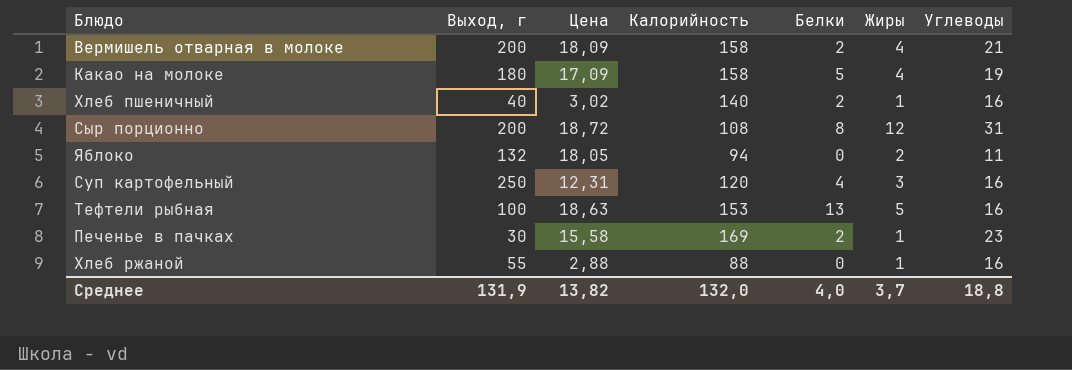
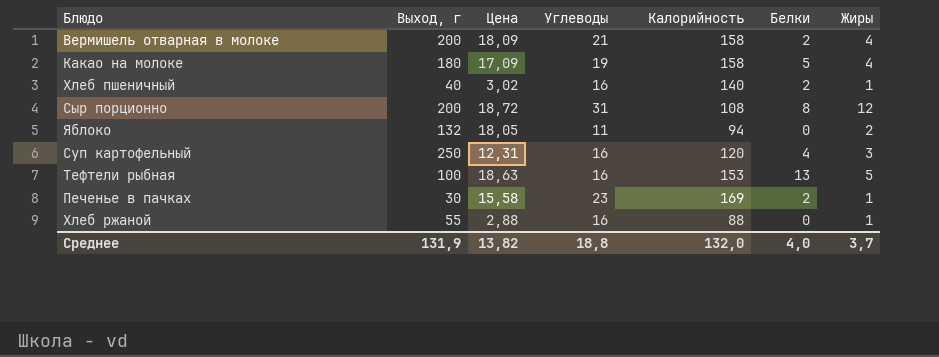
column Углеводы | position: 7 -> 4

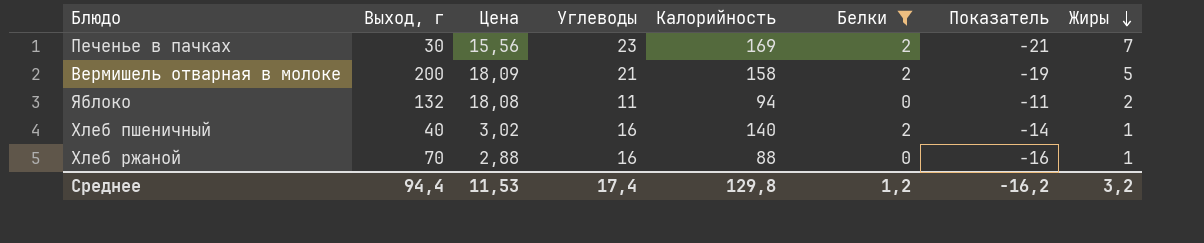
filter: none -> Белки <= 2
row order: none -> Жиры descending
column Показатель | formula: none -> [Белки] - [Углеводы]
Печенье в пачках | Цена: 15,58 -> 15,56
Печенье в пачках | Жиры: 1 -> 7
Вермишель отварная в молоке | Жиры: 4 -> 5
Яблоко | Цена: 18,05 -> 18,08
Хлеб ржаной | Выход, г: 55 -> 70
Среднее | Выход, г: 131,9 -> 94,4
Среднее | Цена: 13,82 -> 11,53
Среднее | Углеводы: 18,8 -> 17,4
Среднее | Калорийность: 132,0 -> 129,8
Среднее | Белки: 4,0 -> 1,2
Среднее | Жиры: 3,7 -> 3,2

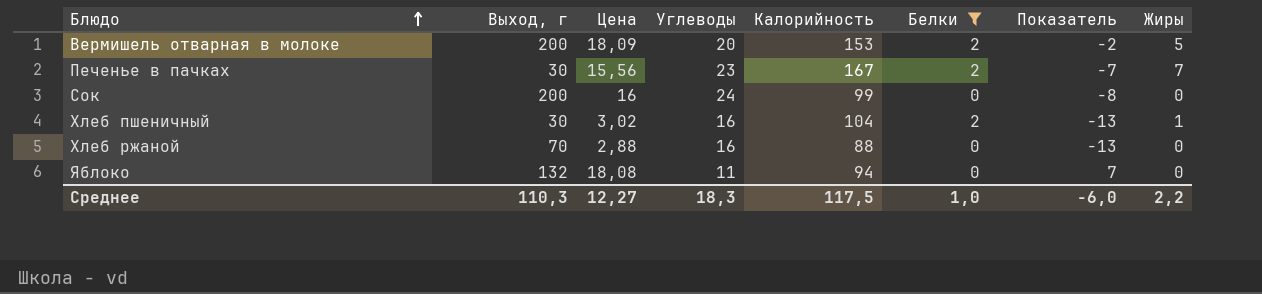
row order: Жиры descending -> Блюдо ascending
column Показатель | formula: [Белки] - [Углеводы] -> [Цена] - [Углеводы]
Вермишель отварная в молоке | Углеводы: 21 -> 20
Вермишель отварная в молоке | Калорийность: 158 -> 153
Печенье в пачках | Калорийность: 169 -> 167
row Сок: none -> 200 | 16 | 24 | 99 | 0 | -8 | 0
Хлеб пшеничный | Выход, г: 40 -> 30
Хлеб пшеничный | Калорийность: 140 -> 104
Хлеб ржаной | Жиры: 1 -> 0
Яблоко | Жиры: 2 -> 0
Среднее | Выход, г: 94,4 -> 110,3
Среднее | Цена: 11,53 -> 12,27
Среднее | Углеводы: 17,4 -> 18,3
Среднее | Калорийность: 129,8 -> 117,5
Среднее | Белки: 1,2 -> 1,0
Среднее | Показатель: -16,2 -> -6,0
Среднее | Жиры: 3,2 -> 2,2

